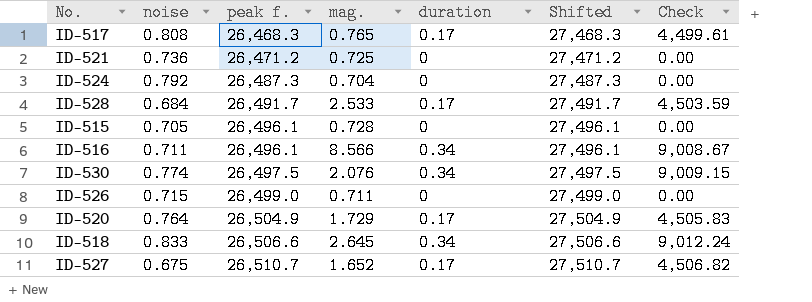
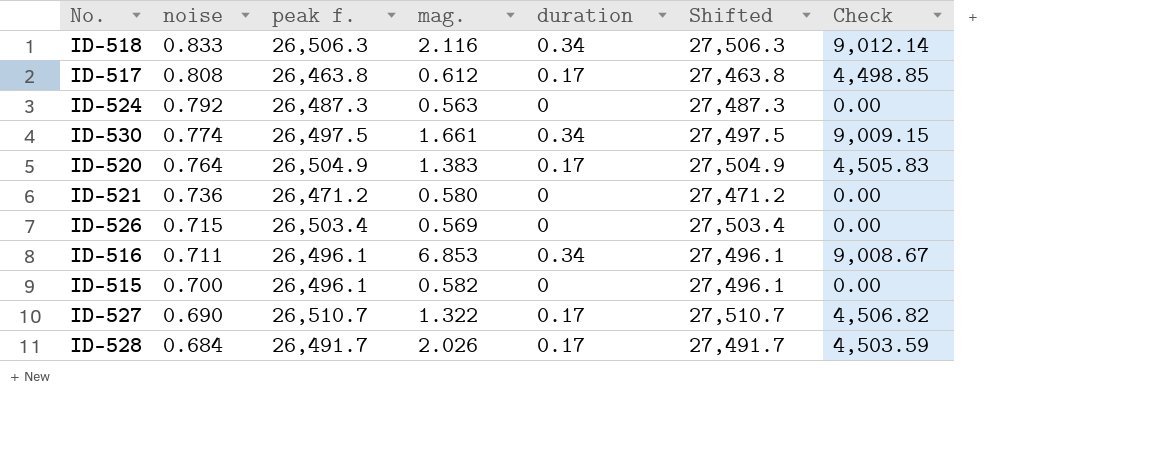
row order: peak f. ascending -> noise descending
ID-518 | peak f.: 26,506.6 -> 26,506.3
ID-518 | mag.: 2.645 -> 2.116
ID-518 | Shifted: 27,506.6 -> 27,506.3
ID-518 | Check: 9,012.24 -> 9,012.14
ID-517 | peak f.: 26,468.3 -> 26,463.8
ID-517 | mag.: 0.765 -> 0.612
ID-517 | Shifted: 27,468.3 -> 27,463.8
ID-517 | Check: 4,499.61 -> 4,498.85
ID-524 | mag.: 0.704 -> 0.563
ID-530 | mag.: 2.076 -> 1.661
ID-520 | mag.: 1.729 -> 1.383
ID-521 | mag.: 0.725 -> 0.580
ID-526 | peak f.: 26,499.0 -> 26,503.4
ID-526 | mag.: 0.711 -> 0.569
ID-526 | Shifted: 27,499.0 -> 27,503.4
ID-516 | mag.: 8.566 -> 6.853
ID-515 | noise: 0.705 -> 0.700
ID-515 | mag.: 0.728 -> 0.582
ID-527 | noise: 0.675 -> 0.690
ID-527 | mag.: 1.652 -> 1.322
ID-528 | mag.: 2.533 -> 2.026

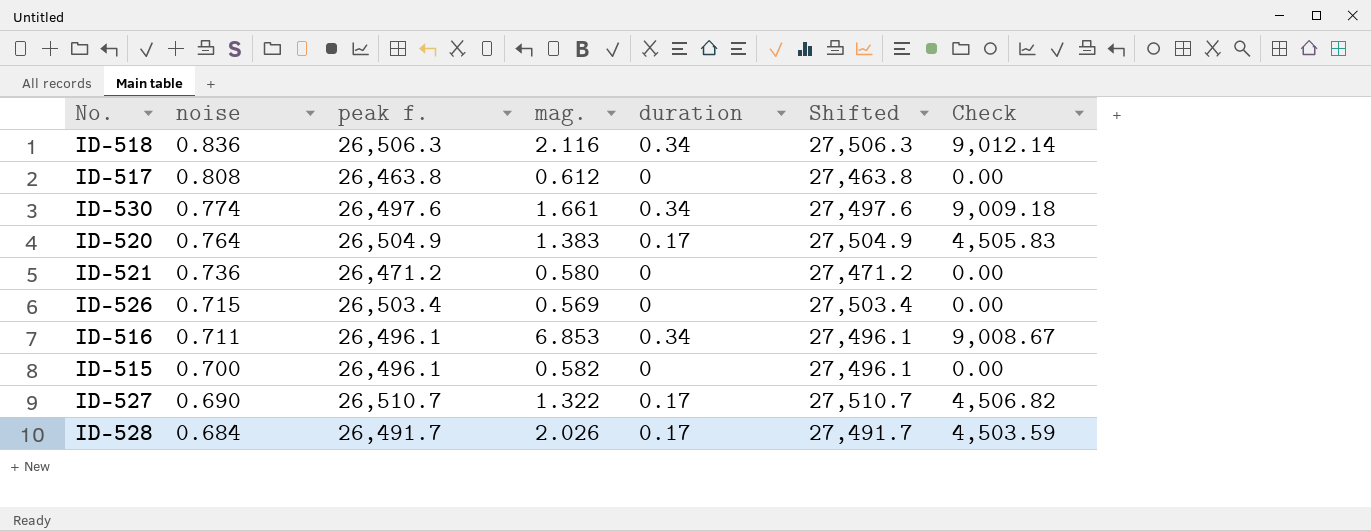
row ID-524: 0.792 | 26,487.3 | 0.563 | 0 | 27,487.3 | 0.00 -> none
ID-518 | noise: 0.833 -> 0.836
ID-517 | duration: 0.17 -> 0
ID-517 | Check: 4,498.85 -> 0.00
ID-530 | peak f.: 26,497.5 -> 26,497.6
ID-530 | Shifted: 27,497.5 -> 27,497.6
ID-530 | Check: 9,009.15 -> 9,009.18

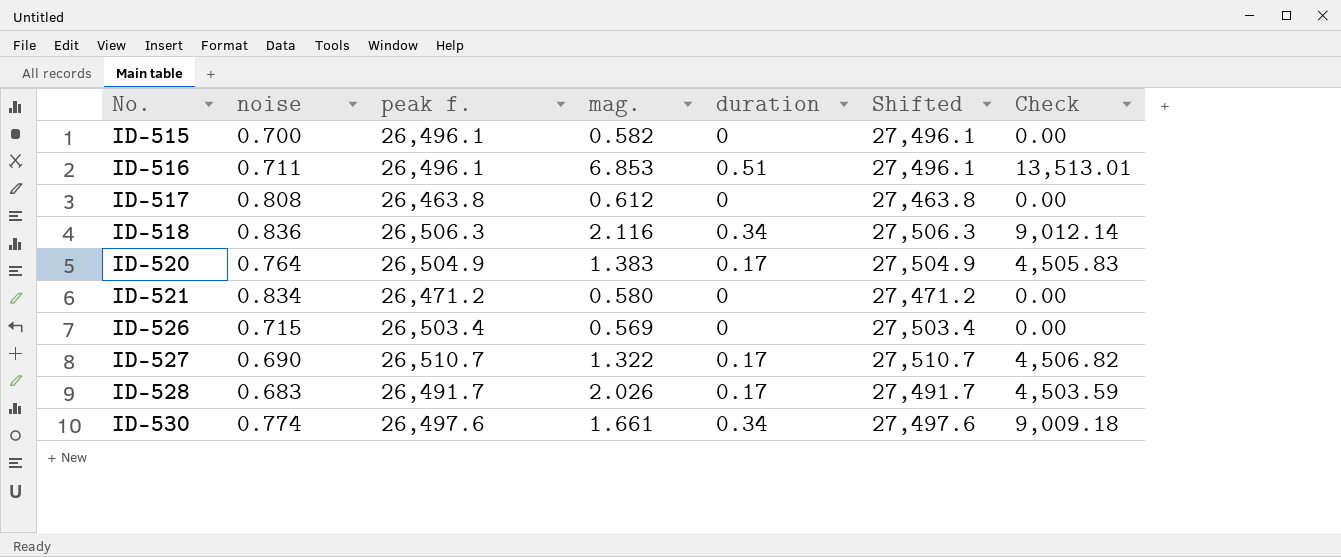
row order: noise descending -> No. ascending
ID-516 | duration: 0.34 -> 0.51
ID-516 | Check: 9,008.67 -> 13,513.01
ID-521 | noise: 0.736 -> 0.834
ID-528 | noise: 0.684 -> 0.683

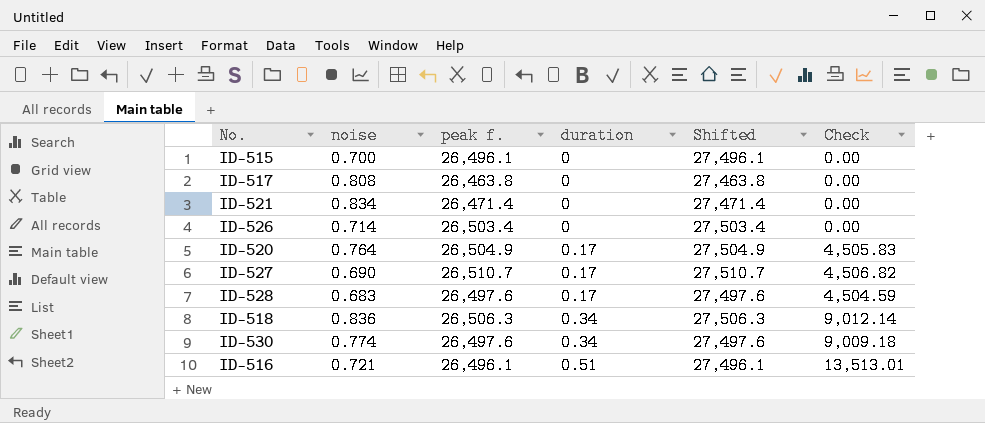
row order: No. ascending -> duration ascending
column mag. | position: 4 -> none
ID-521 | peak f.: 26,471.2 -> 26,471.4
ID-521 | Shifted: 27,471.2 -> 27,471.4
ID-526 | noise: 0.715 -> 0.714
ID-528 | peak f.: 26,491.7 -> 26,497.6
ID-528 | Shifted: 27,491.7 -> 27,497.6
ID-528 | Check: 4,503.59 -> 4,504.59
ID-516 | noise: 0.711 -> 0.721

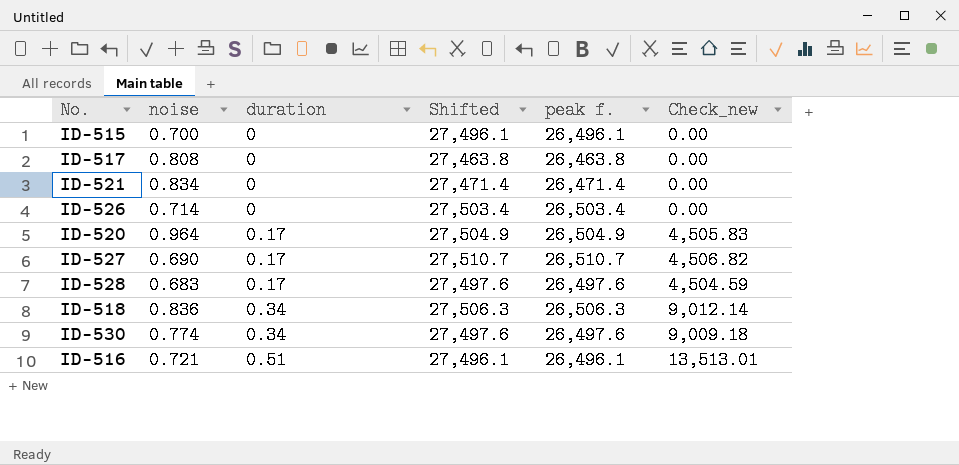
column peak f. | position: 3 -> 5
column name: Check -> Check_new
ID-520 | noise: 0.764 -> 0.964

